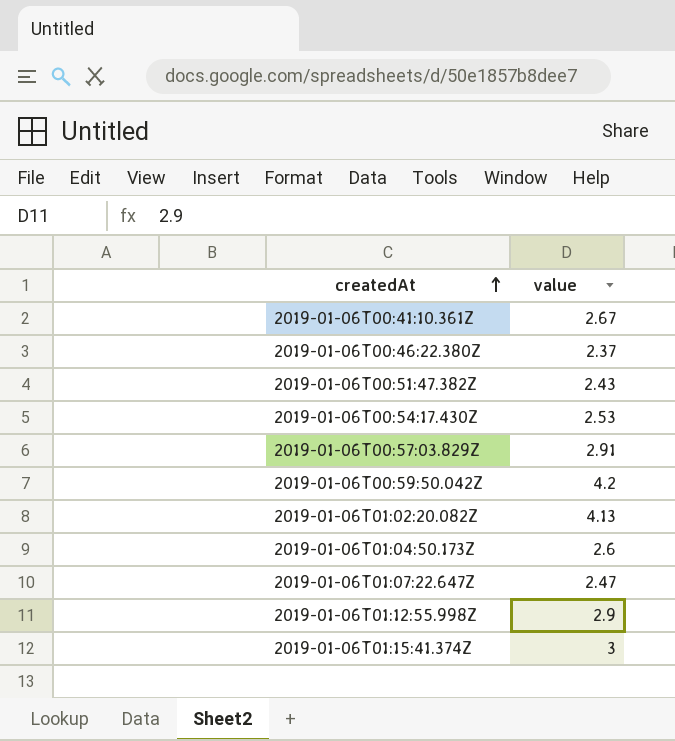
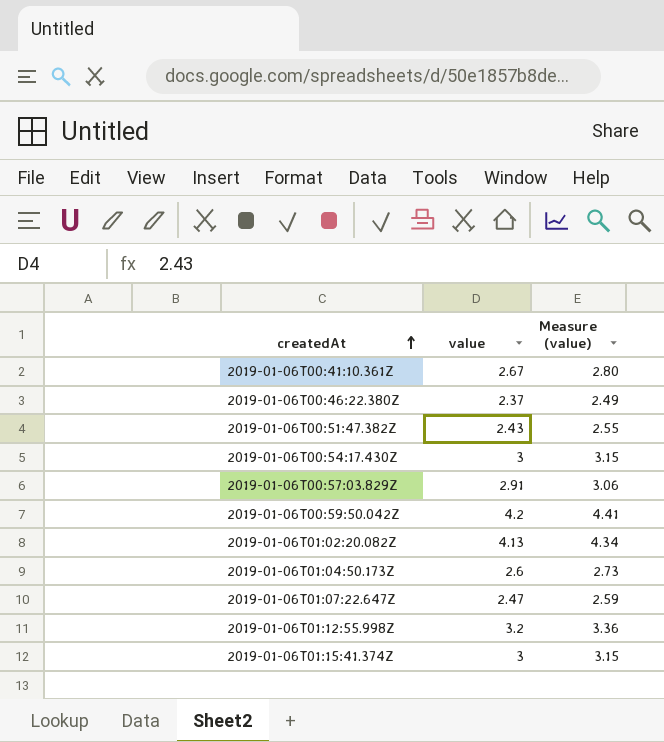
column Measure (value) | formula: none -> [value] * 1.05
2019-01-06T00:54:17.430Z | value: 2.53 -> 3
2019-01-06T01:12:55.998Z | value: 2.9 -> 3.2

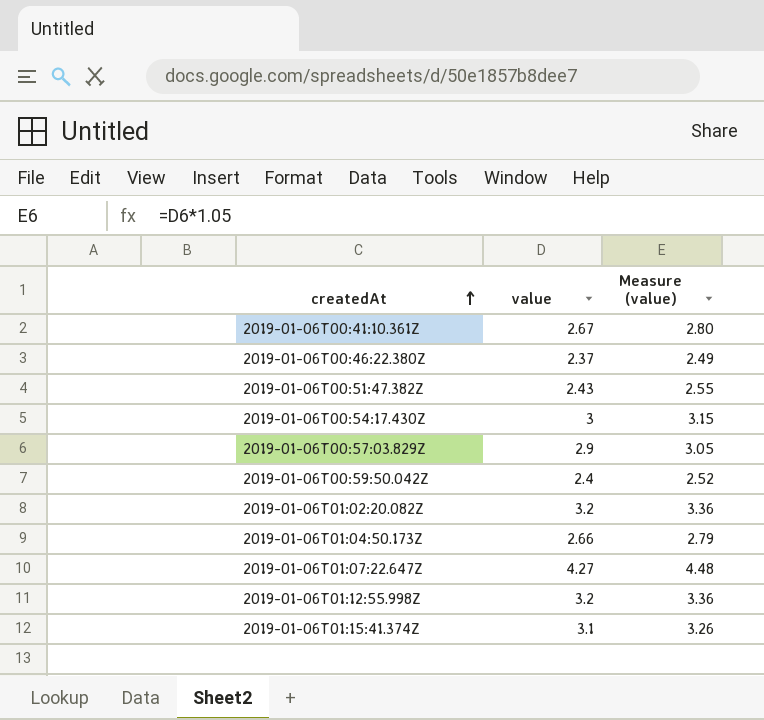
2019-01-06T00:57:03.829Z | value: 2.91 -> 2.9
2019-01-06T00:57:03.829Z | Measure (value): 3.06 -> 3.05
2019-01-06T00:59:50.042Z | value: 4.2 -> 2.4
2019-01-06T00:59:50.042Z | Measure (value): 4.41 -> 2.52
2019-01-06T01:02:20.082Z | value: 4.13 -> 3.2
2019-01-06T01:02:20.082Z | Measure (value): 4.34 -> 3.36
2019-01-06T01:04:50.173Z | value: 2.6 -> 2.66
2019-01-06T01:04:50.173Z | Measure (value): 2.73 -> 2.79
2019-01-06T01:07:22.647Z | value: 2.47 -> 4.27
2019-01-06T01:07:22.647Z | Measure (value): 2.59 -> 4.48
2019-01-06T01:15:41.374Z | value: 3 -> 3.1
2019-01-06T01:15:41.374Z | Measure (value): 3.15 -> 3.26

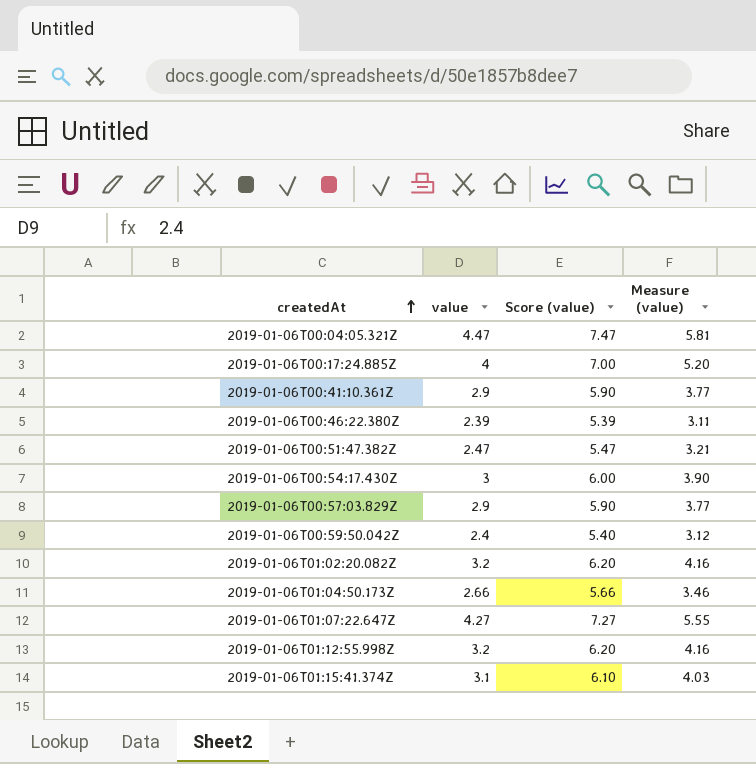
column Score (value) | formula: none -> [value] + 3
column Measure (value) | formula: [value] * 1.05 -> [value] * 1.3
row 2019-01-06T00:04:05.321Z: none -> 4.47 | 7.47 | 5.81
row 2019-01-06T00:17:24.885Z: none -> 4 | 7.00 | 5.20
2019-01-06T00:41:10.361Z | value: 2.67 -> 2.9
2019-01-06T00:46:22.380Z | value: 2.37 -> 2.39
2019-01-06T00:51:47.382Z | value: 2.43 -> 2.47

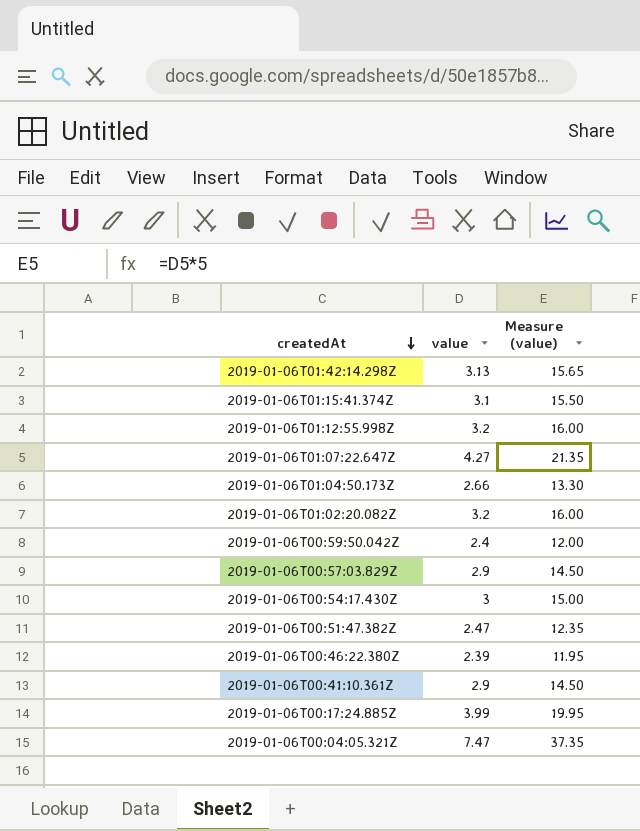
row order: createdAt ascending -> createdAt descending
column Score (value) | formula: [value] + 3 -> none
column Measure (value) | formula: [value] * 1.3 -> [value] * 5
row 2019-01-06T01:42:14.298Z: none -> 3.13 | 15.65
2019-01-06T00:17:24.885Z | value: 4 -> 3.99
2019-01-06T00:04:05.321Z | value: 4.47 -> 7.47

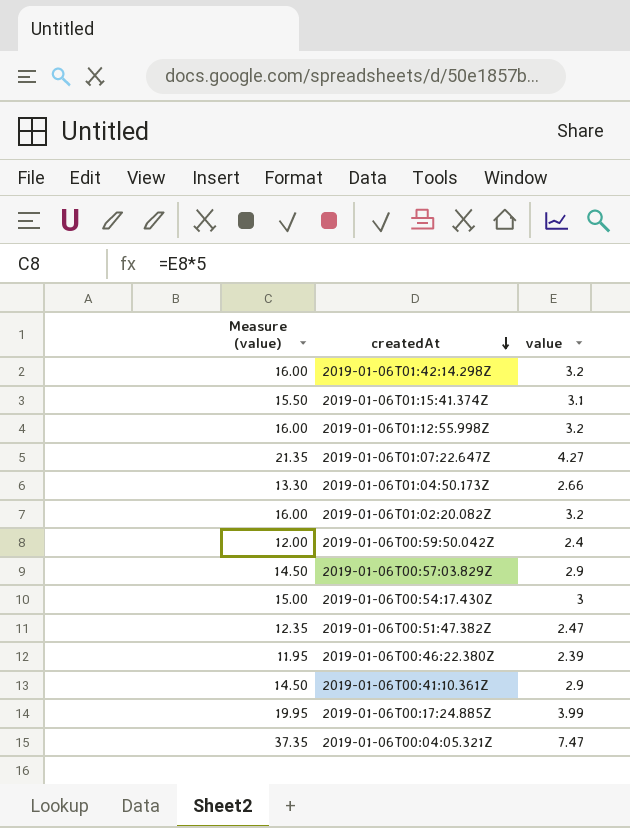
column Measure (value) | position: 3 -> 1
2019-01-06T01:42:14.298Z | Measure (value): 15.65 -> 16.00
2019-01-06T01:42:14.298Z | value: 3.13 -> 3.2

